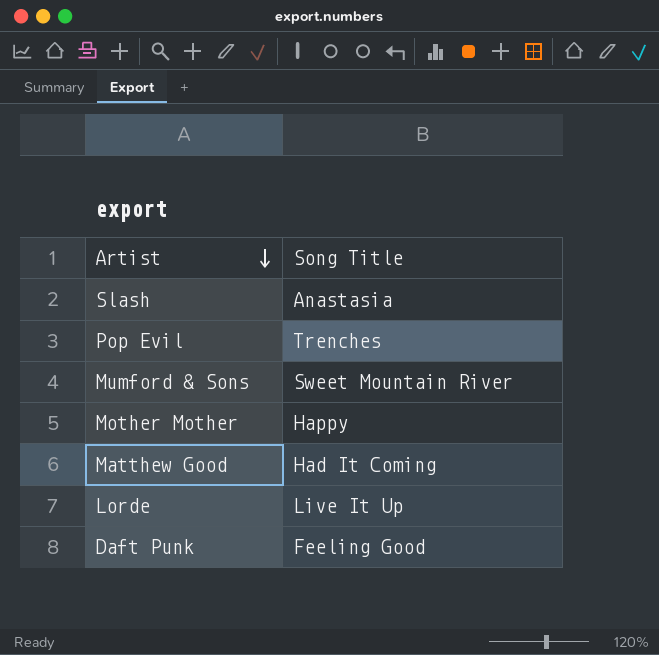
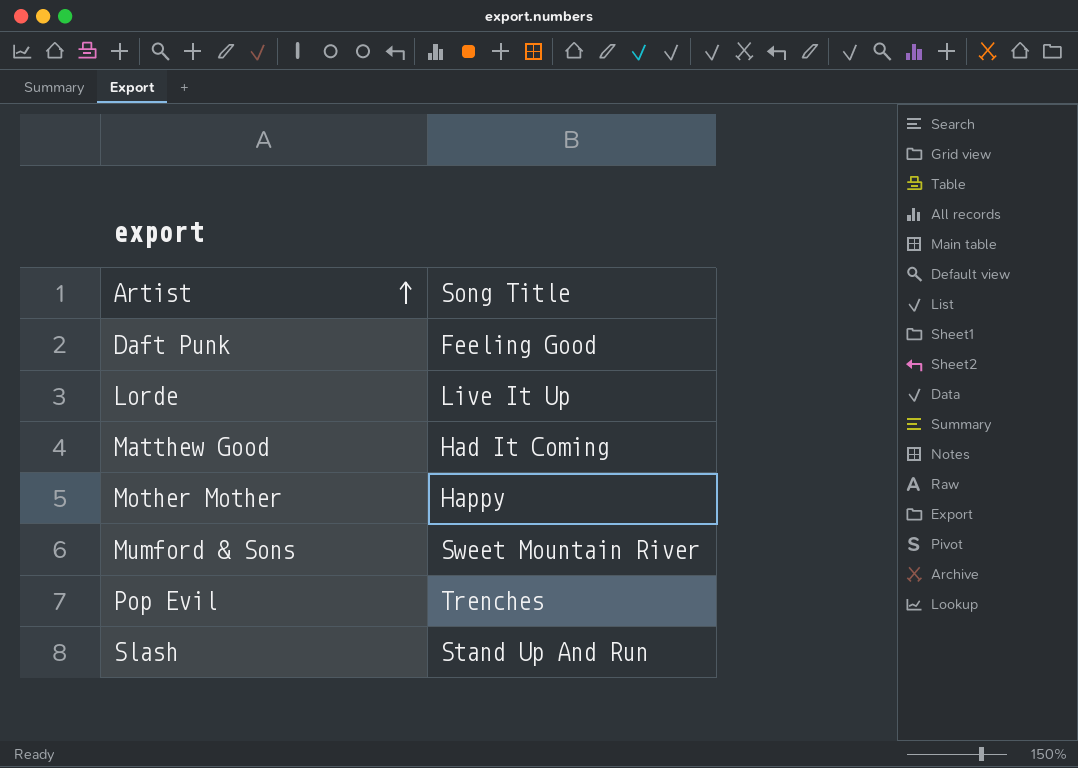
row order: Artist descending -> Artist ascending
Slash | Song Title: Anastasia -> Stand Up And Run

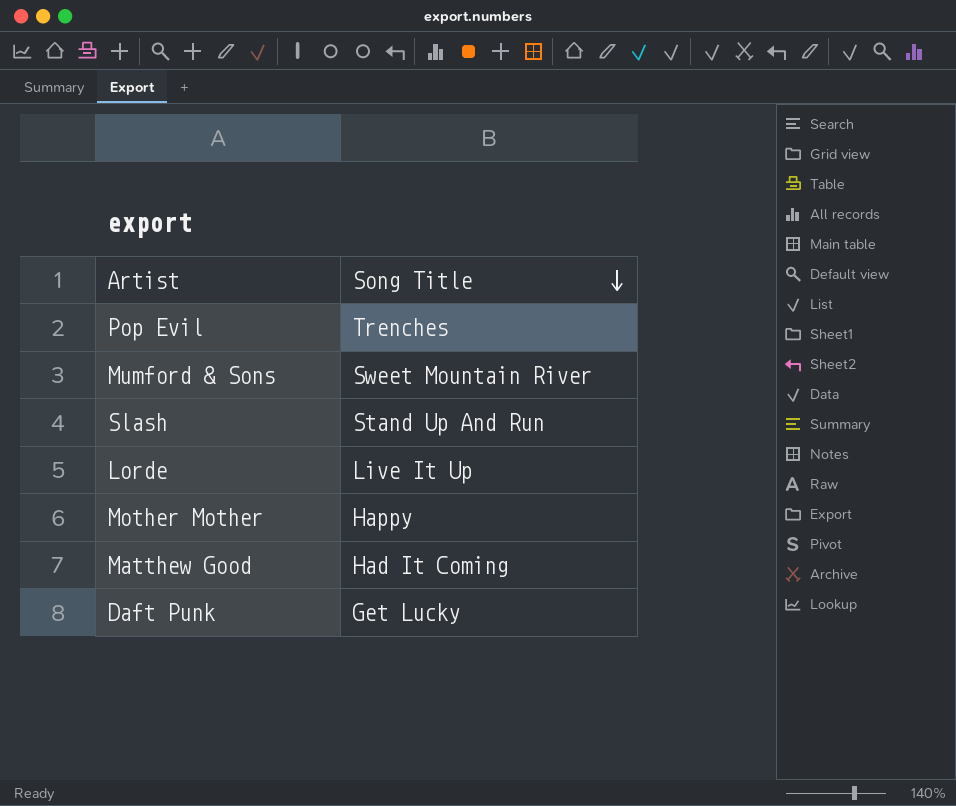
row order: Artist ascending -> Song Title descending
Daft Punk | Song Title: Feeling Good -> Get Lucky

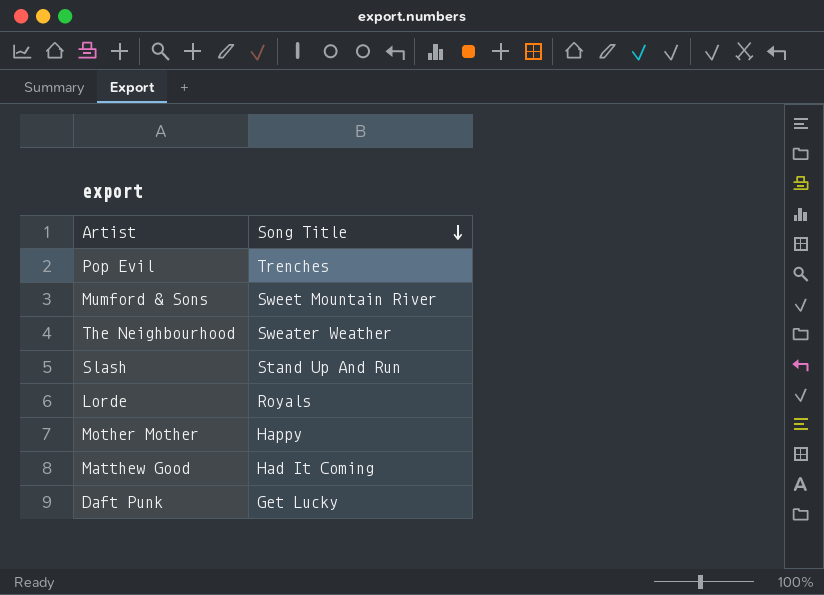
row The Neighbourhood: none -> Sweater Weather
Lorde | Song Title: Live It Up -> Royals

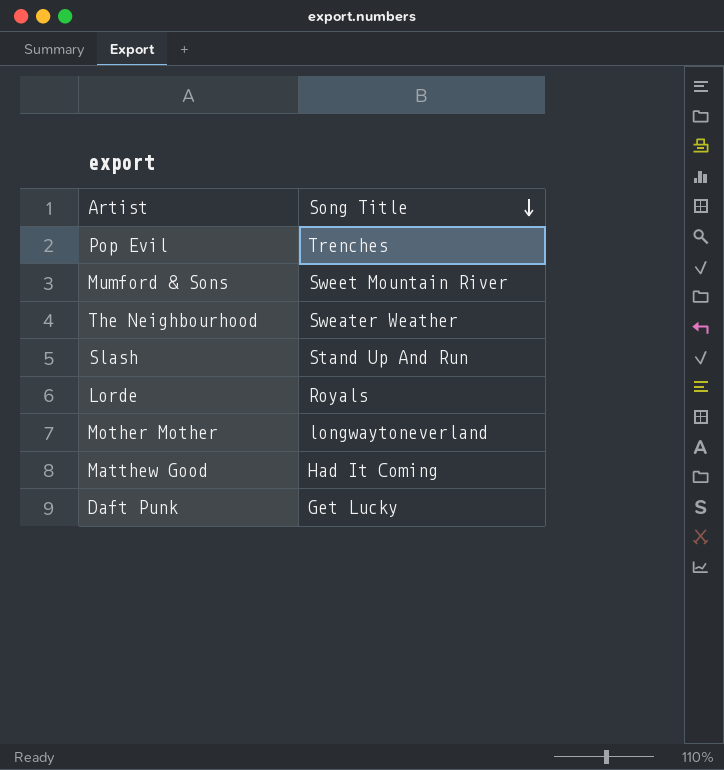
Mother Mother | Song Title: Happy -> longwaytoneverland

